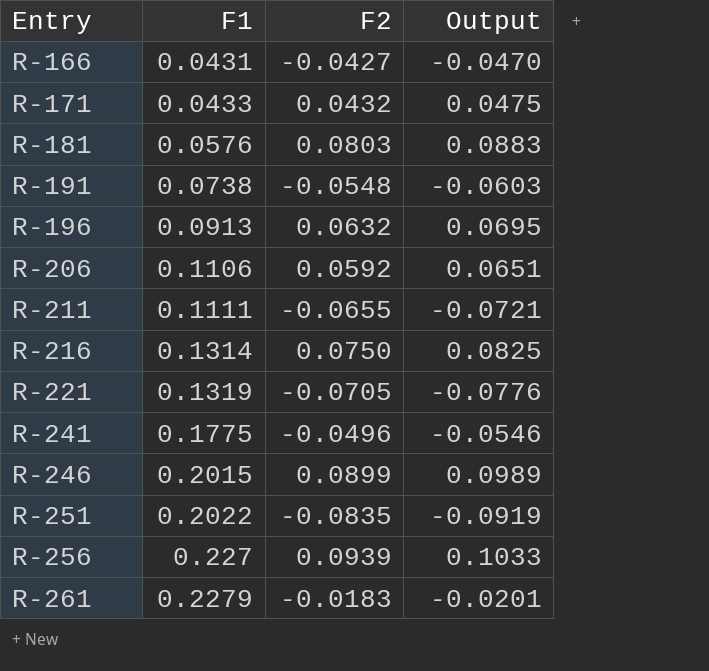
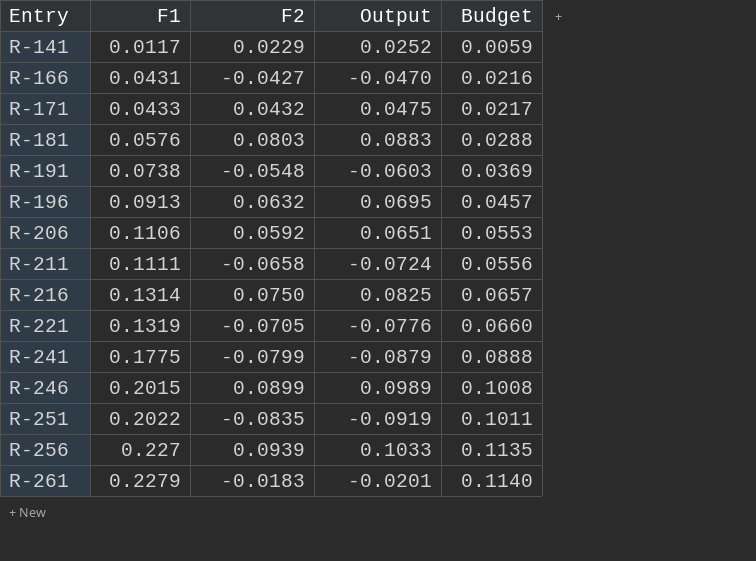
column Budget | formula: none -> [F1] * 0.5
row R-141: none -> 0.0117 | 0.0229 | 0.0252 | 0.0059
R-211 | F2: -0.0655 -> -0.0658
R-211 | Output: -0.0721 -> -0.0724
R-241 | F2: -0.0496 -> -0.0799
R-241 | Output: -0.0546 -> -0.0879

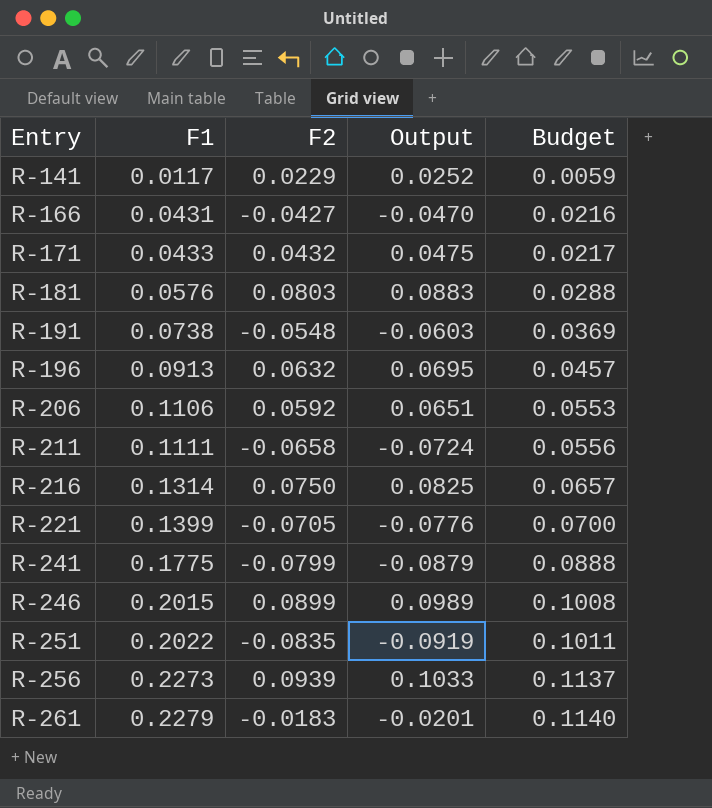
R-221 | F1: 0.1319 -> 0.1399
R-221 | Budget: 0.0660 -> 0.0700
R-256 | F1: 0.227 -> 0.2273
R-256 | Budget: 0.1135 -> 0.1137

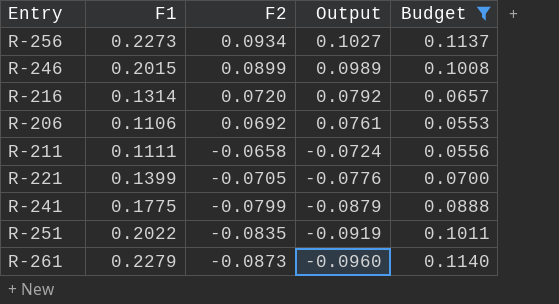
filter: none -> Budget >= 0.0553
row order: Entry ascending -> F2 descending
R-256 | F2: 0.0939 -> 0.0934
R-256 | Output: 0.1033 -> 0.1027
R-216 | F2: 0.0750 -> 0.0720
R-216 | Output: 0.0825 -> 0.0792
R-206 | F2: 0.0592 -> 0.0692
R-206 | Output: 0.0651 -> 0.0761
R-261 | F2: -0.0183 -> -0.0873
R-261 | Output: -0.0201 -> -0.0960

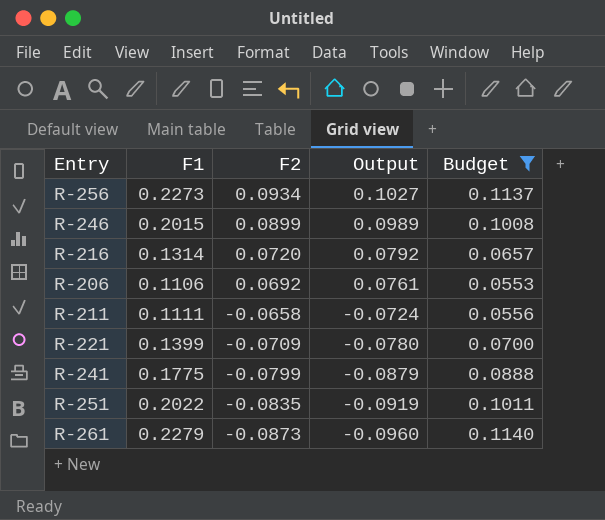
R-221 | F2: -0.0705 -> -0.0709
R-221 | Output: -0.0776 -> -0.0780

